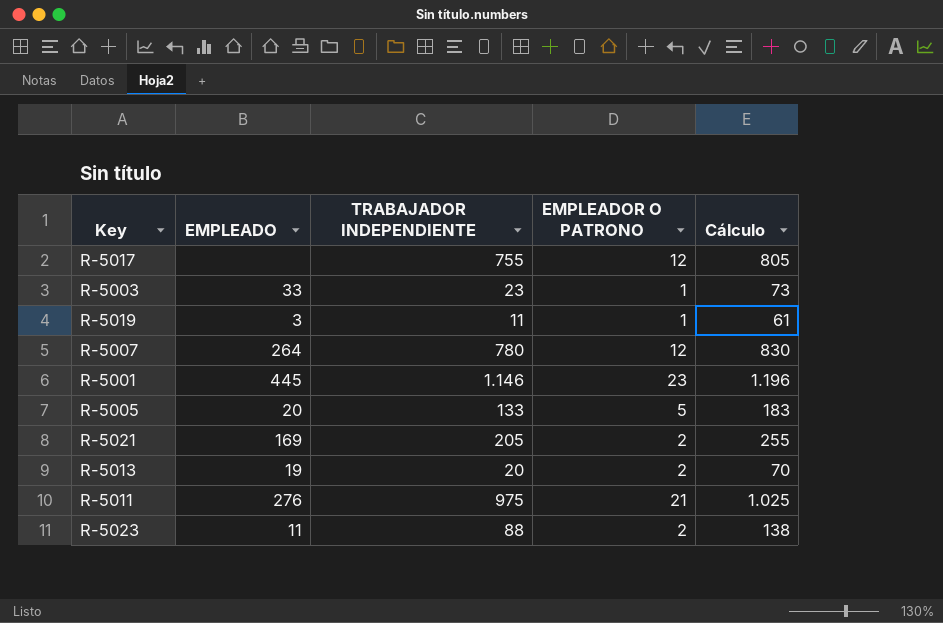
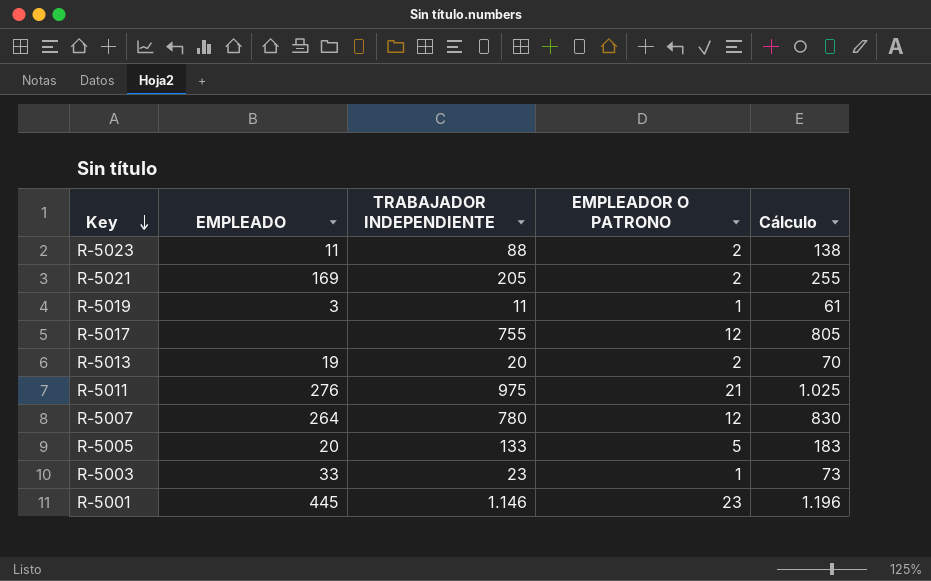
row order: none -> Key descending

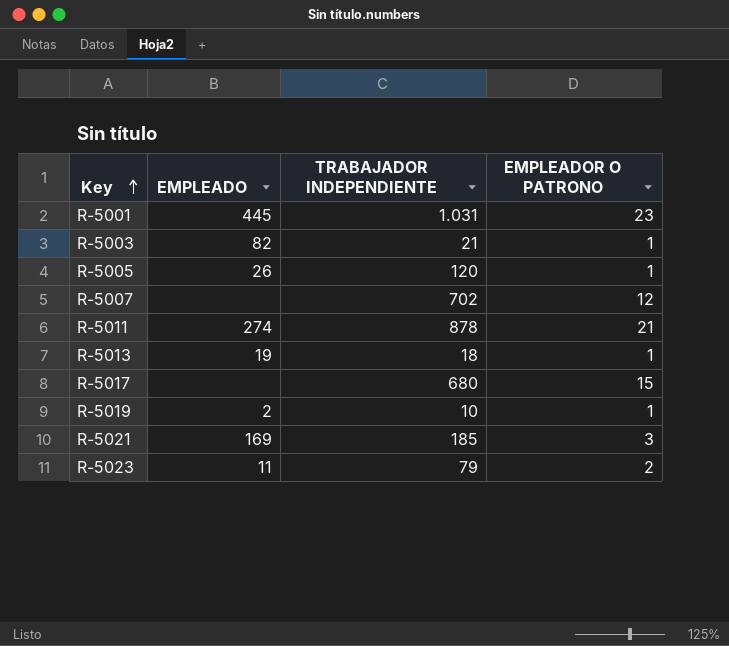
row order: Key descending -> Key ascending
column Cálculo | formula: [TRABAJADOR INDEPENDIENTE] + 50 -> none
R-5001 | TRABAJADOR INDEPENDIENTE: 1.146 -> 1.031
R-5003 | EMPLEADO: 33 -> 82
R-5003 | TRABAJADOR INDEPENDIENTE: 23 -> 21
R-5005 | EMPLEADO: 20 -> 26
R-5005 | TRABAJADOR INDEPENDIENTE: 133 -> 120
R-5005 | EMPLEADOR O PATRONO: 5 -> 1
R-5007 | EMPLEADO: 264 -> none
R-5007 | TRABAJADOR INDEPENDIENTE: 780 -> 702
R-5011 | EMPLEADO: 276 -> 274
R-5011 | TRABAJADOR INDEPENDIENTE: 975 -> 878
R-5013 | TRABAJADOR INDEPENDIENTE: 20 -> 18
R-5013 | EMPLEADOR O PATRONO: 2 -> 1
R-5017 | TRABAJADOR INDEPENDIENTE: 755 -> 680
R-5017 | EMPLEADOR O PATRONO: 12 -> 15
R-5019 | EMPLEADO: 3 -> 2
R-5019 | TRABAJADOR INDEPENDIENTE: 11 -> 10
R-5021 | TRABAJADOR INDEPENDIENTE: 205 -> 185
R-5021 | EMPLEADOR O PATRONO: 2 -> 3
R-5023 | TRABAJADOR INDEPENDIENTE: 88 -> 79

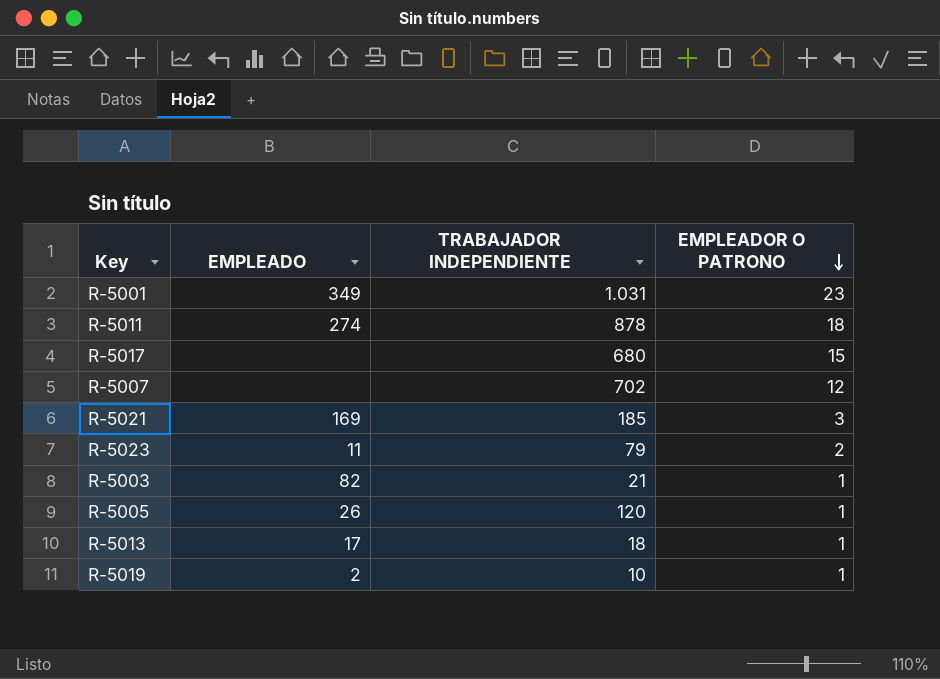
row order: Key ascending -> EMPLEADOR O PATRONO descending
R-5001 | EMPLEADO: 445 -> 349
R-5011 | EMPLEADOR O PATRONO: 21 -> 18
R-5013 | EMPLEADO: 19 -> 17

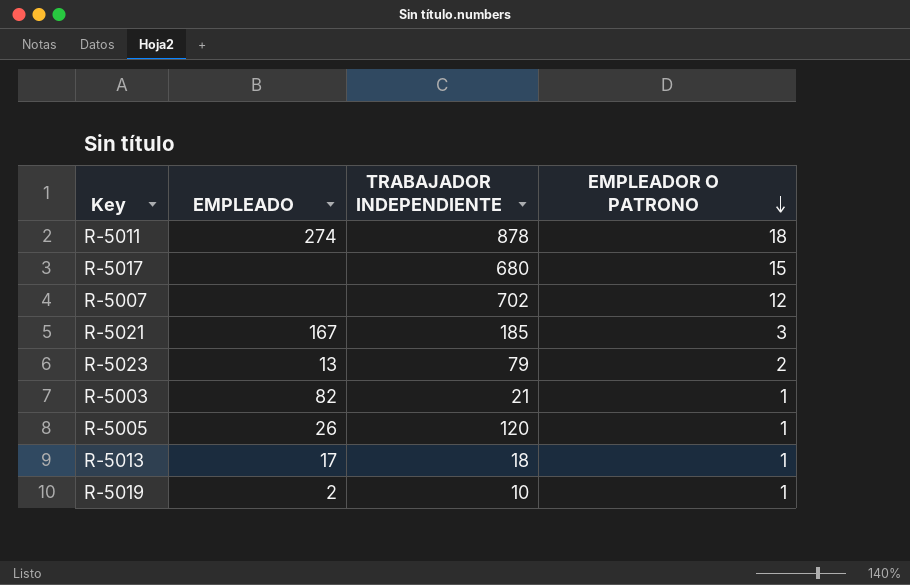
row R-5001: 349 | 1.031 | 23 -> none
R-5021 | EMPLEADO: 169 -> 167
R-5023 | EMPLEADO: 11 -> 13

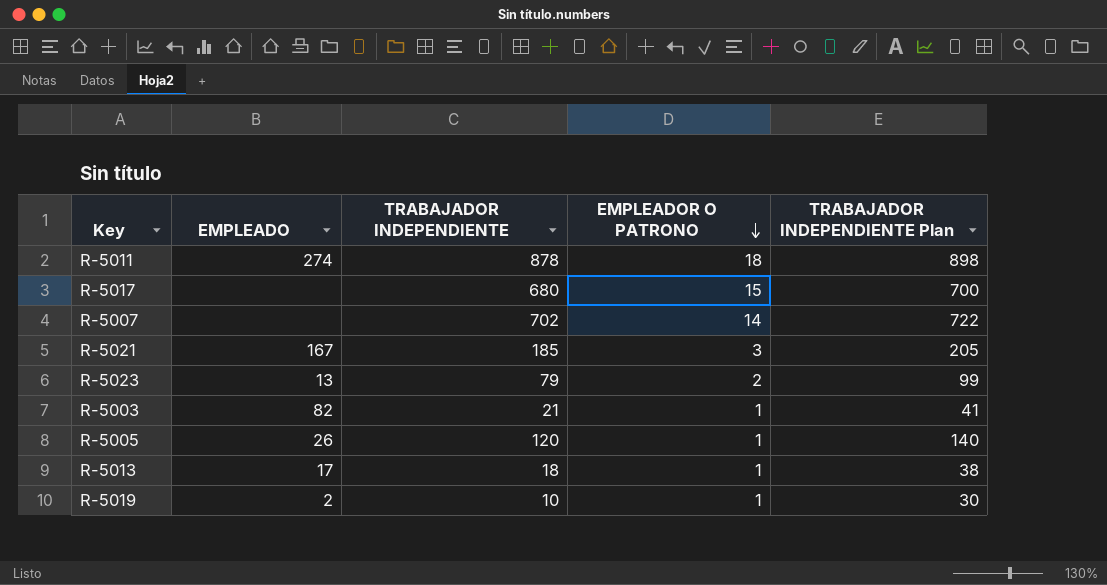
column TRABAJADOR INDEPENDIENTE Plan | formula: none -> [TRABAJADOR INDEPENDIENTE] + 20
R-5007 | EMPLEADOR O PATRONO: 12 -> 14

